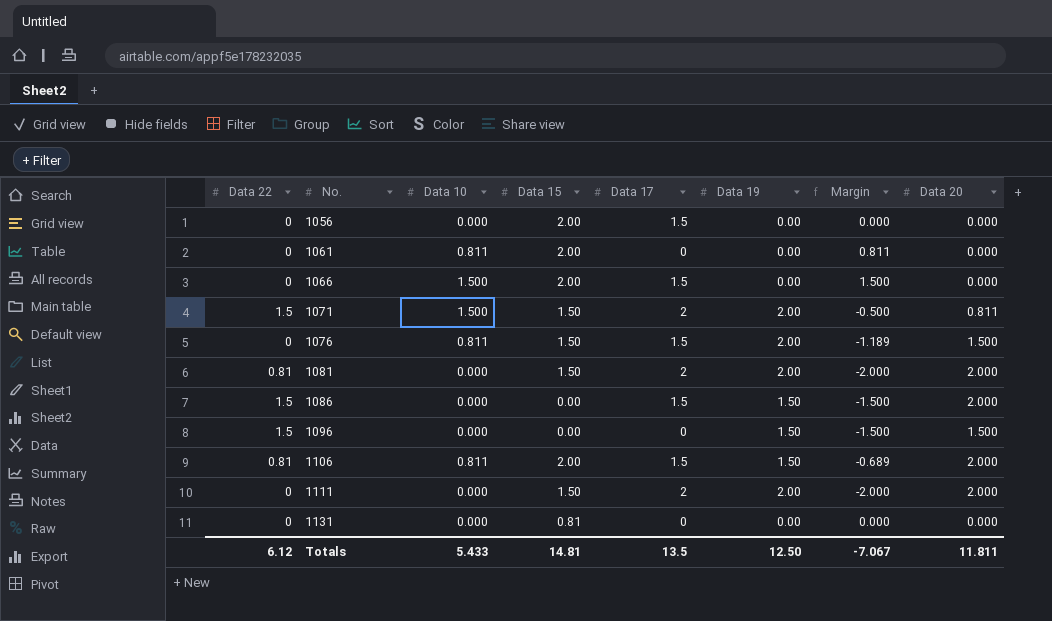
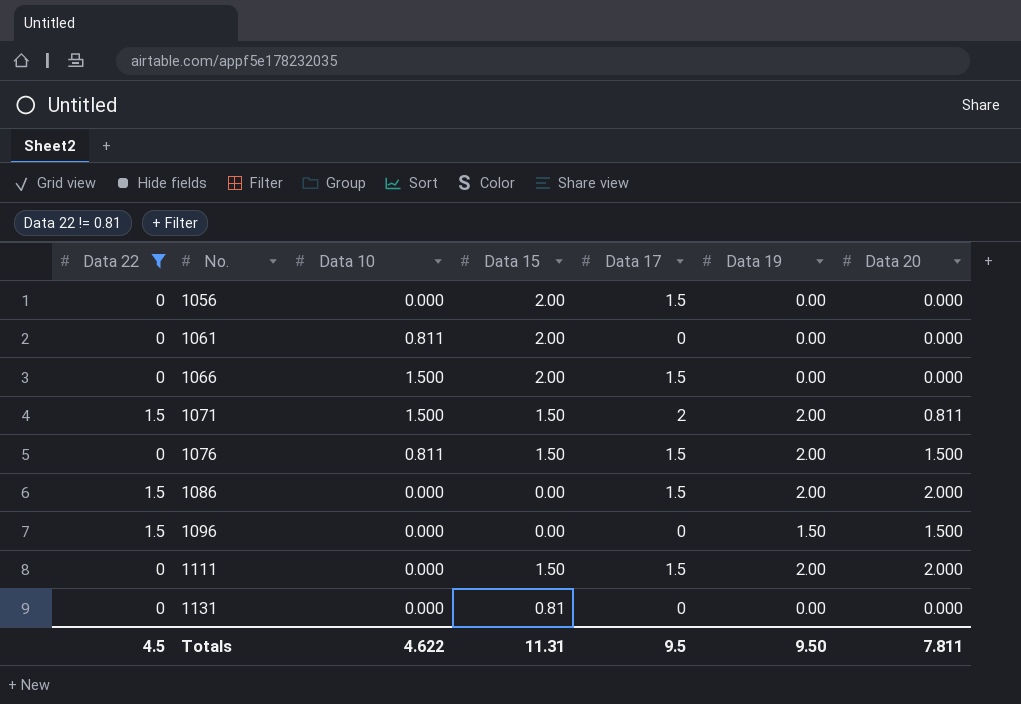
filter: none -> Data 22 != 0.81
column Margin | formula: [Data 10] - [Data 19] -> none
1086 | Data 19: 1.50 -> 2.00
1111 | Data 17: 2 -> 1.5
Totals | Data 22: 6.12 -> 4.5
Totals | Data 10: 5.433 -> 4.622
Totals | Data 15: 14.81 -> 11.31
Totals | Data 17: 13.5 -> 9.5
Totals | Data 19: 12.50 -> 9.50
Totals | Data 20: 11.811 -> 7.811

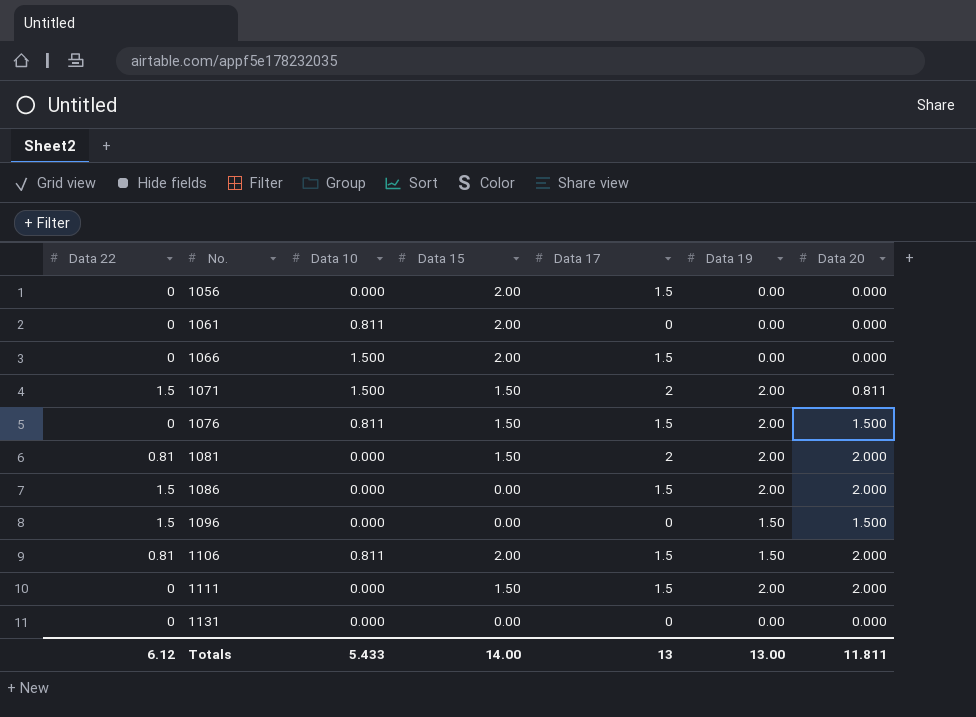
filter: Data 22 != 0.81 -> none
1131 | Data 15: 0.81 -> 0.00
Totals | Data 22: 4.5 -> 6.12
Totals | Data 10: 4.622 -> 5.433
Totals | Data 15: 11.31 -> 14.00
Totals | Data 17: 9.5 -> 13
Totals | Data 19: 9.50 -> 13.00
Totals | Data 20: 7.811 -> 11.811

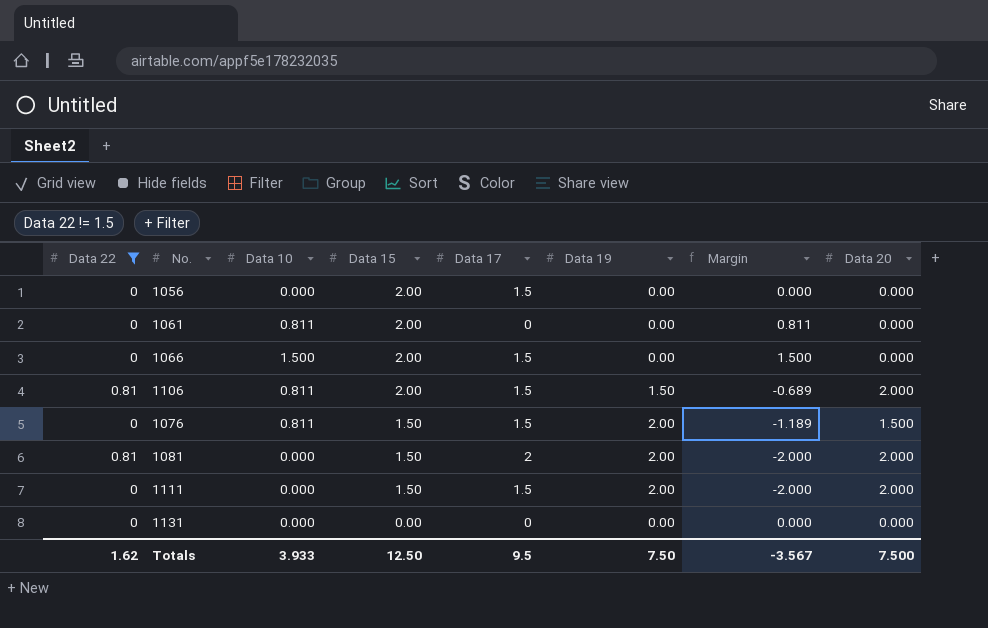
filter: none -> Data 22 != 1.5
row order: No. ascending -> Data 15 descending
column Margin | formula: none -> [Data 10] - [Data 19]
Totals | Data 22: 6.12 -> 1.62
Totals | Data 10: 5.433 -> 3.933
Totals | Data 15: 14.00 -> 12.50
Totals | Data 17: 13 -> 9.5
Totals | Data 19: 13.00 -> 7.50
Totals | Data 20: 11.811 -> 7.500

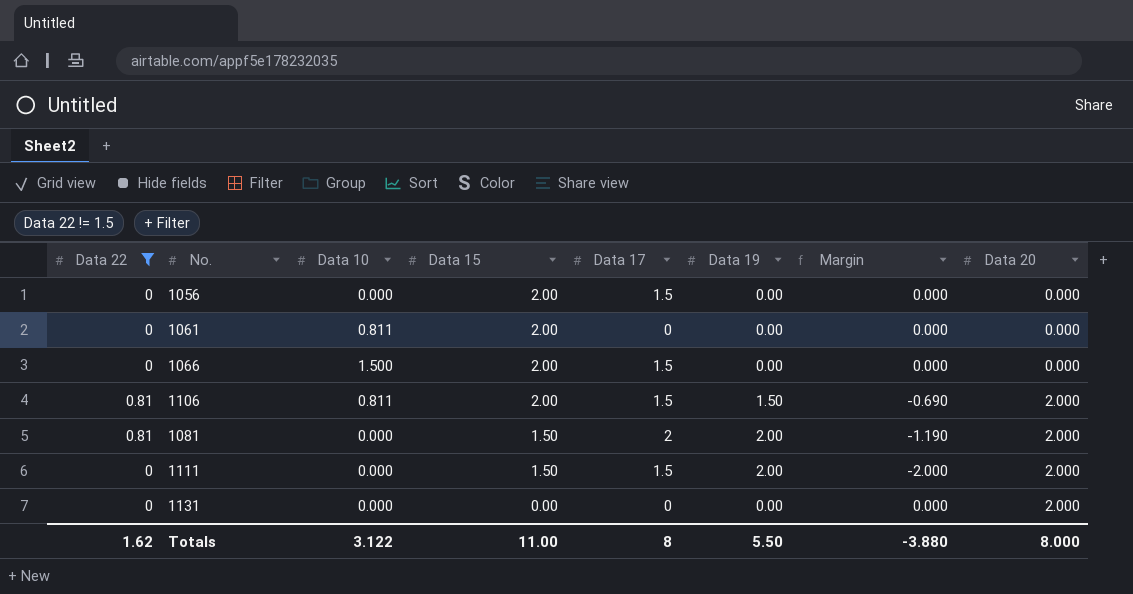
column Margin | formula: [Data 10] - [Data 19] -> [Data 22] - [Data 19]
row 1076: 0 | 0.811 | 1.50 | 1.5 | 2.00 | -1.189 | 1.500 -> none
1131 | Data 20: 0.000 -> 2.000
Totals | Data 10: 3.933 -> 3.122
Totals | Data 15: 12.50 -> 11.00
Totals | Data 17: 9.5 -> 8
Totals | Data 19: 7.50 -> 5.50
Totals | Margin: -3.567 -> -3.880
Totals | Data 20: 7.500 -> 8.000

